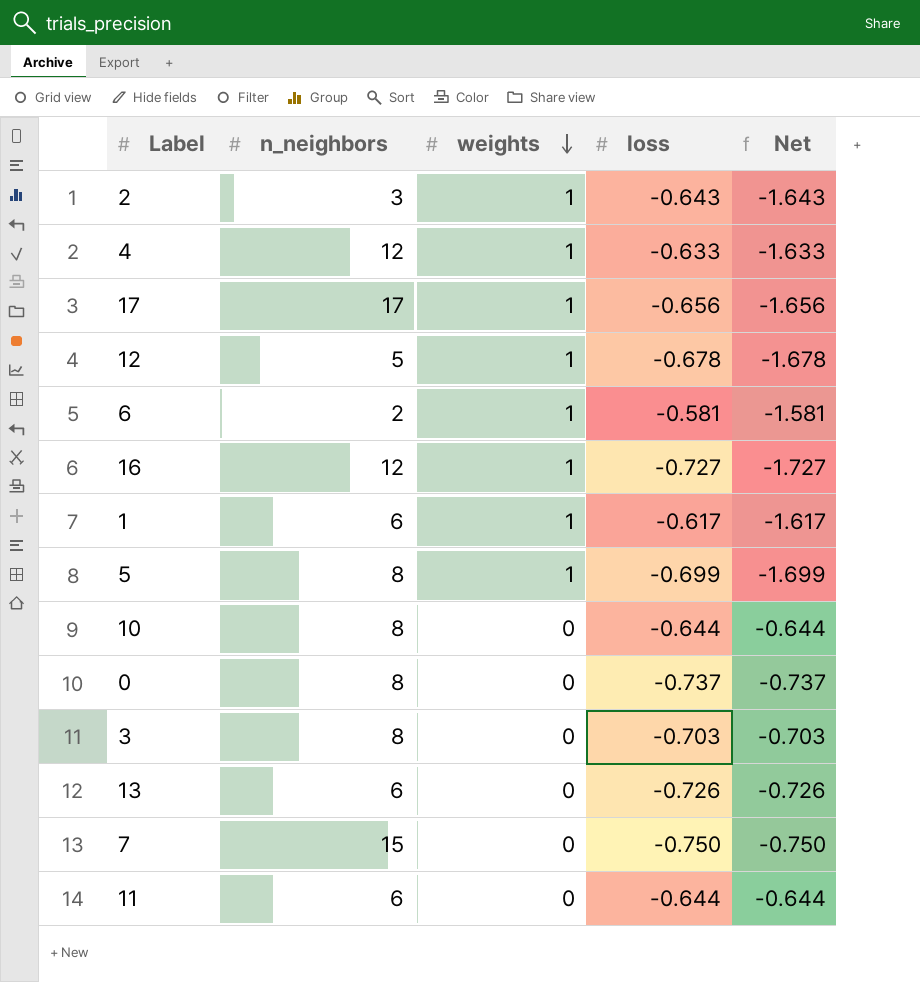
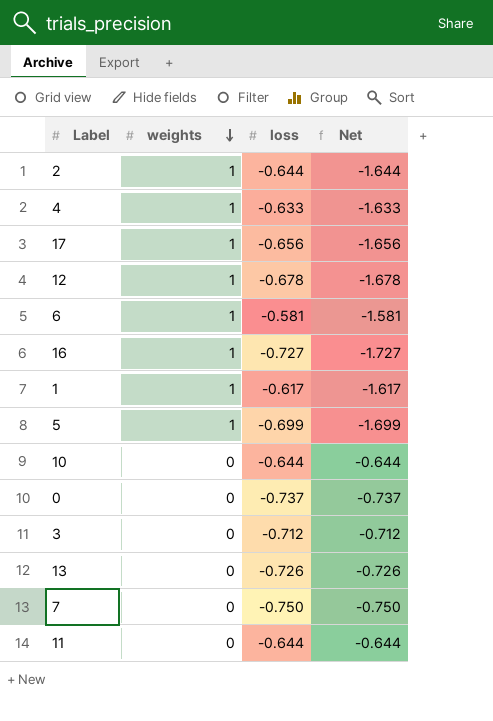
column n_neighbors | position: 2 -> none
2 | loss: -0.643 -> -0.644
2 | Net: -1.643 -> -1.644
3 | loss: -0.703 -> -0.712
3 | Net: -0.703 -> -0.712

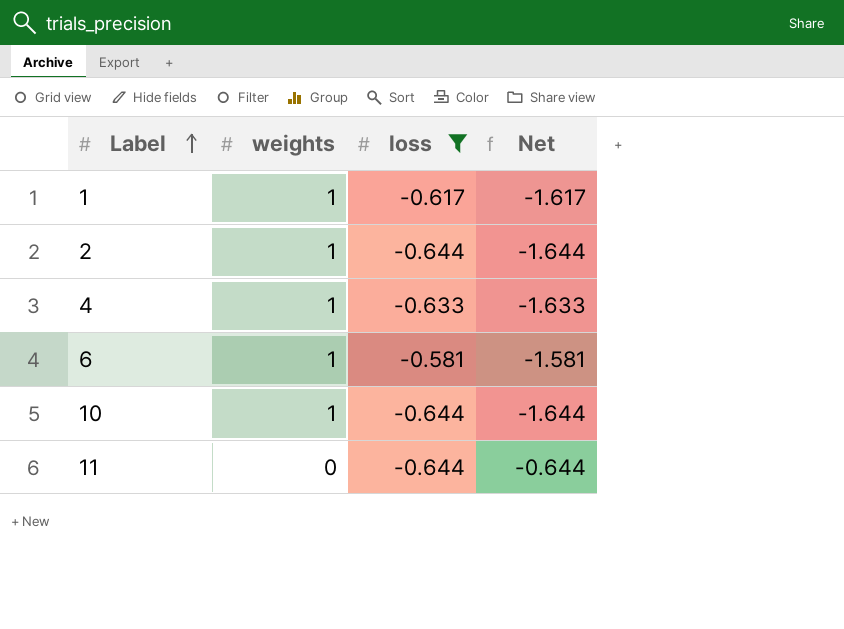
filter: none -> loss >= -0.644
row order: weights descending -> Label ascending
10 | weights: 0 -> 1
10 | Net: -0.644 -> -1.644

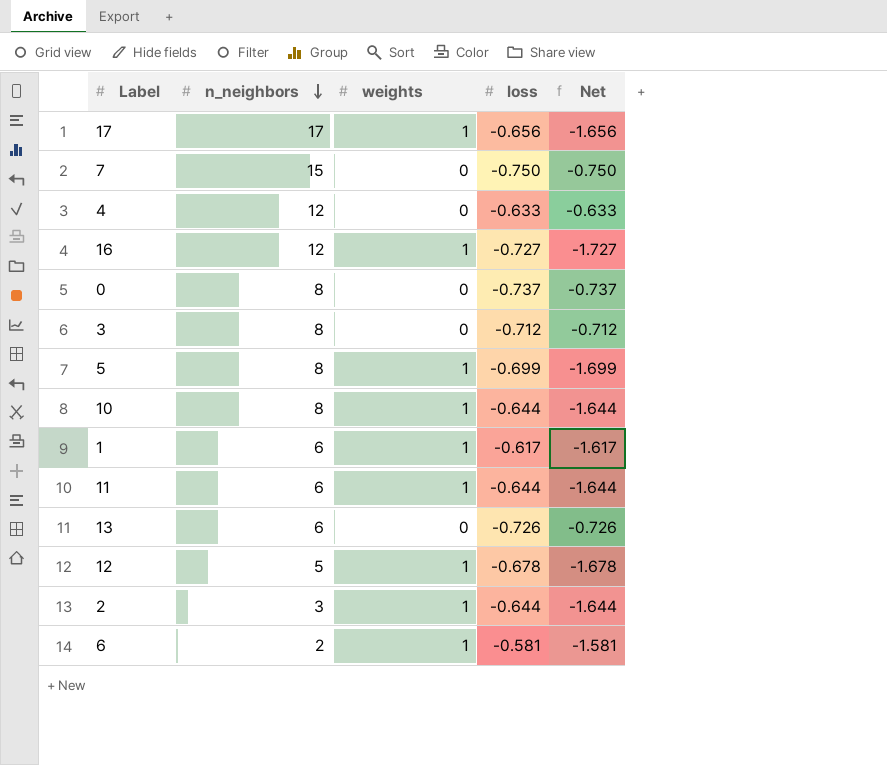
filter: loss >= -0.644 -> none
row order: Label ascending -> n_neighbors descending
column n_neighbors | position: none -> 2
4 | weights: 1 -> 0
4 | Net: -1.633 -> -0.633
11 | weights: 0 -> 1
11 | Net: -0.644 -> -1.644

